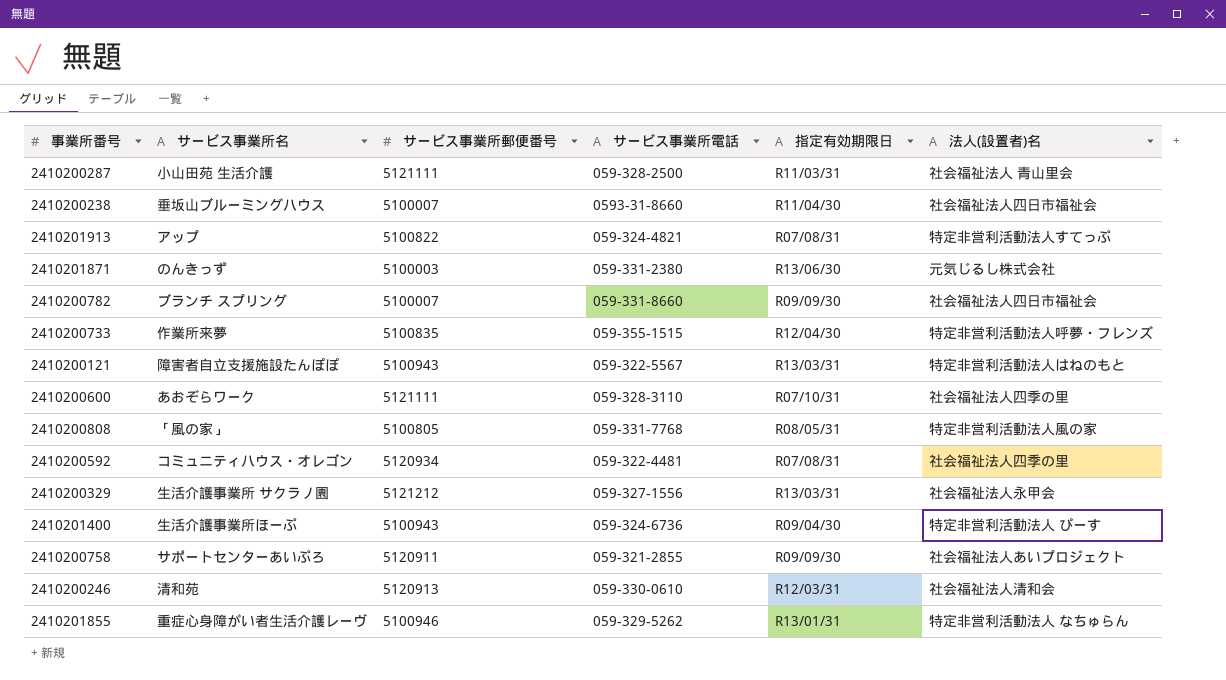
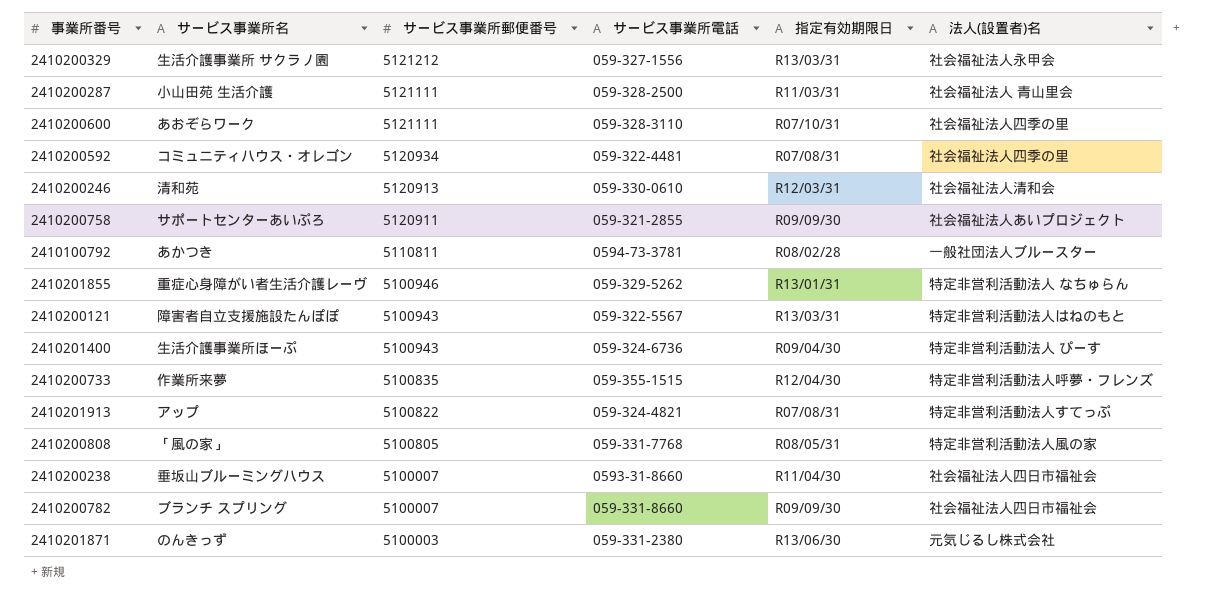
row order: none -> サービス事業所郵便番号 descending
row 2410100792: none -> あかつき | 5110811 | 0594-73-3781 | R08/02/28 | 一般社団法人ブルースター

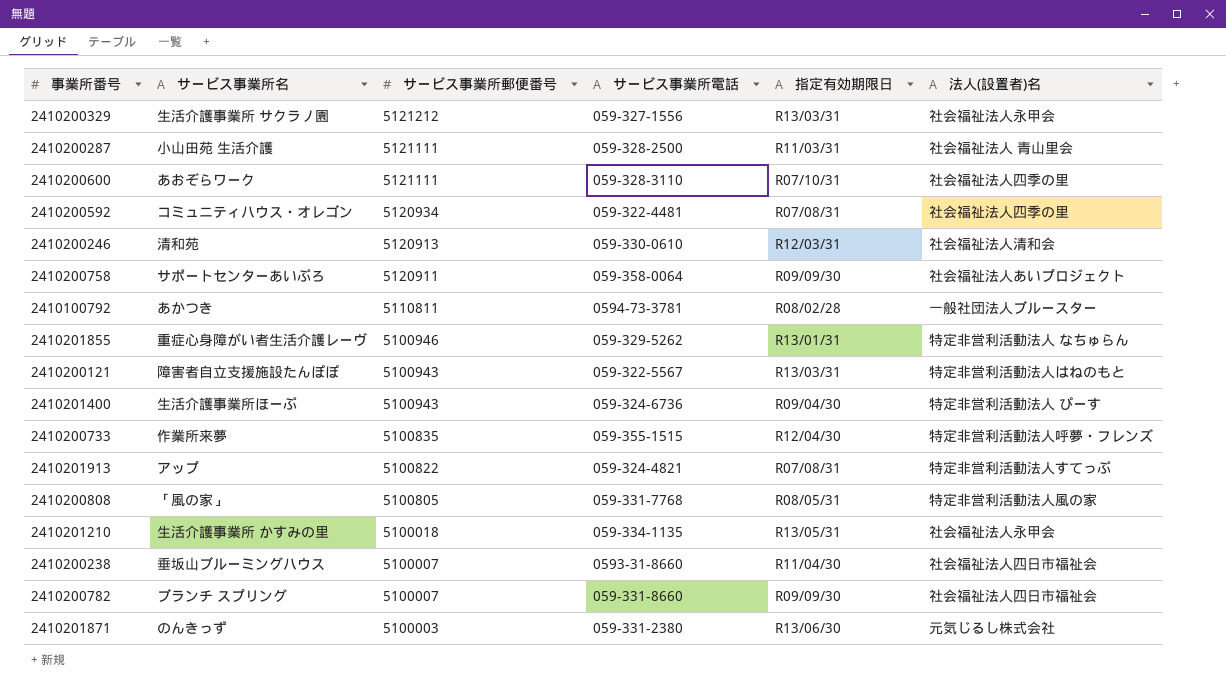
2410200758 | サービス事業所電話: 059-321-2855 -> 059-358-0064
row 2410201210: none -> 生活介護事業所 かすみの里 | 5100018 | 059-334-1135 | R13/05/31 | 社会福祉法人永甲会

